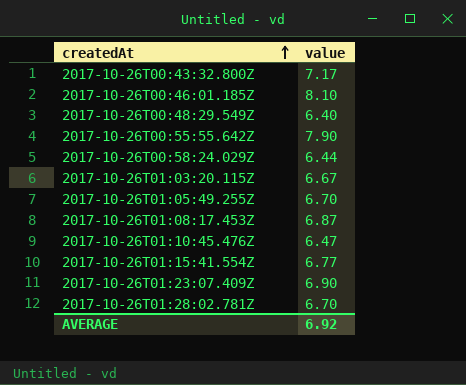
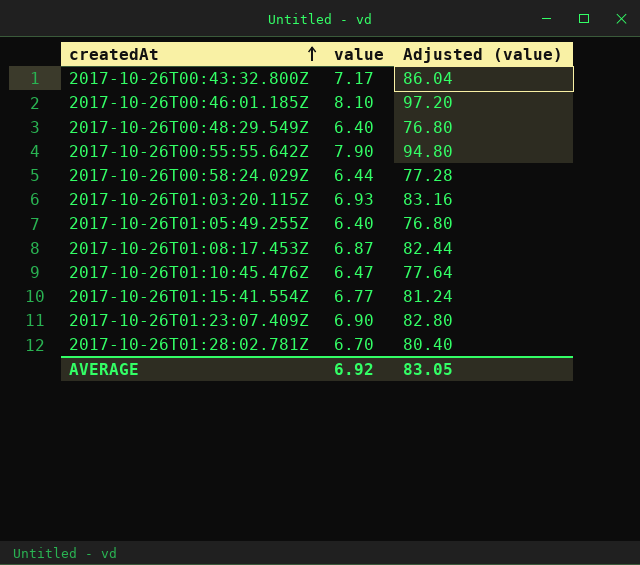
column Adjusted (value) | formula: none -> [value] * 12
2017-10-26T01:03:20.115Z | value: 6.67 -> 6.93
2017-10-26T01:05:49.255Z | value: 6.70 -> 6.40

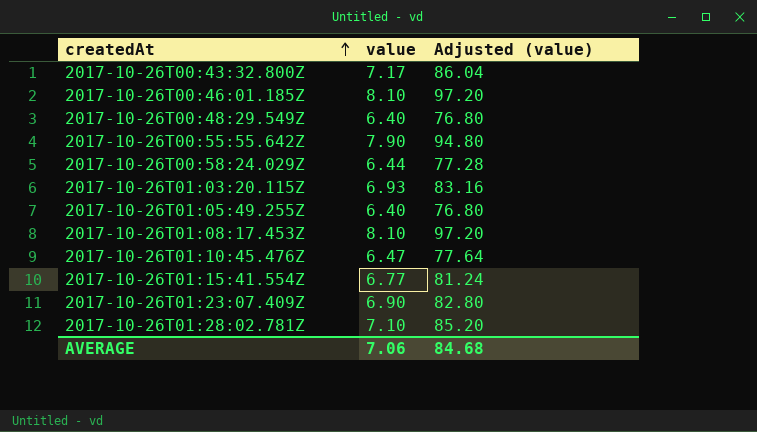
2017-10-26T01:08:17.453Z | value: 6.87 -> 8.10
2017-10-26T01:08:17.453Z | Adjusted (value): 82.44 -> 97.20
2017-10-26T01:28:02.781Z | value: 6.70 -> 7.10
2017-10-26T01:28:02.781Z | Adjusted (value): 80.40 -> 85.20
AVERAGE | value: 6.92 -> 7.06
AVERAGE | Adjusted (value): 83.05 -> 84.68

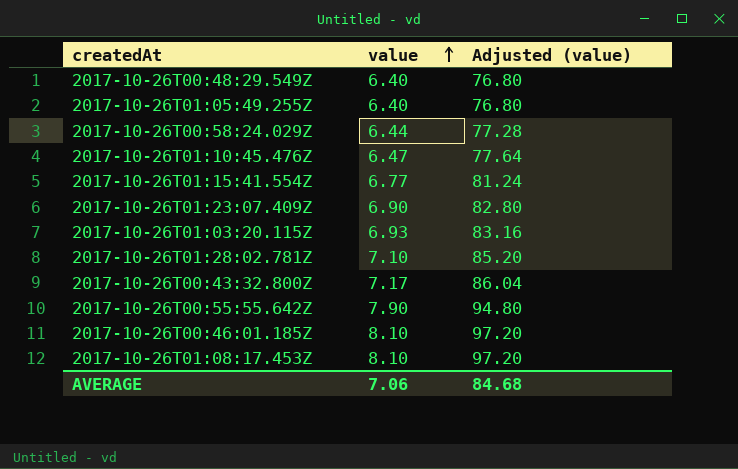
row order: createdAt ascending -> value ascending

